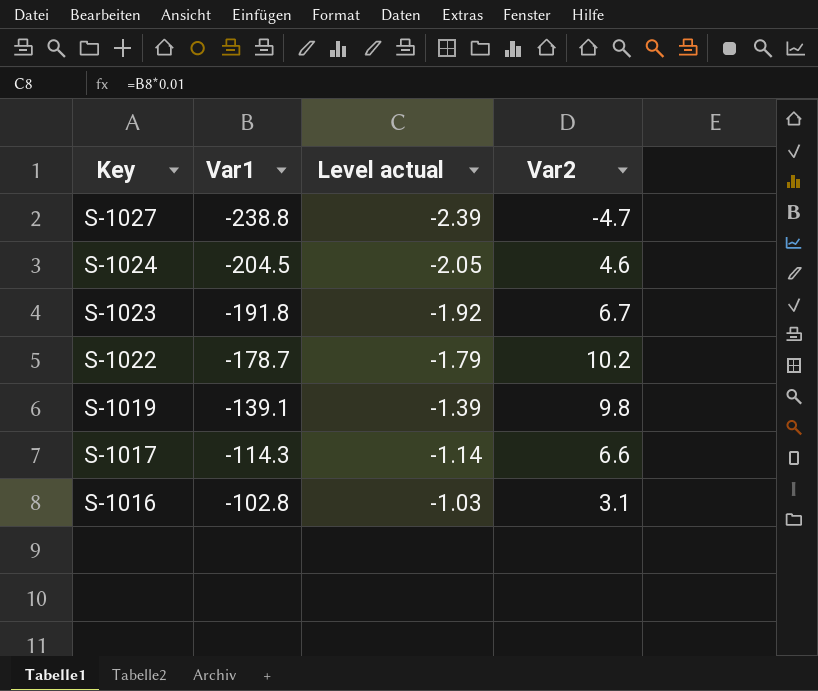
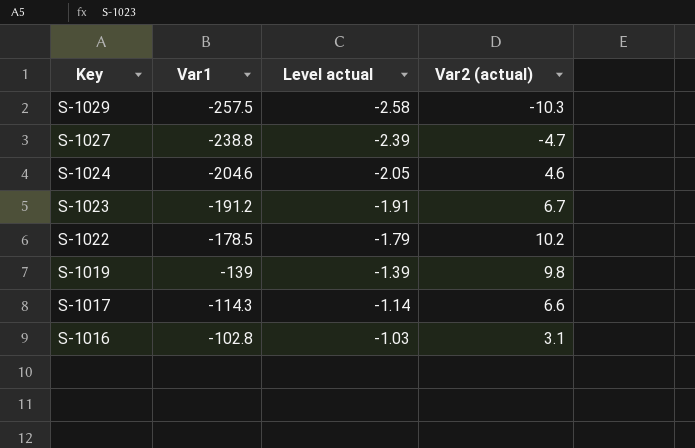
column name: Var2 -> Var2 (actual)
row S-1029: none -> -257.5 | -2.58 | -10.3
S-1024 | Var1: -204.5 -> -204.6
S-1023 | Var1: -191.8 -> -191.2
S-1023 | Level actual: -1.92 -> -1.91
S-1022 | Var1: -178.7 -> -178.5
S-1019 | Var1: -139.1 -> -139

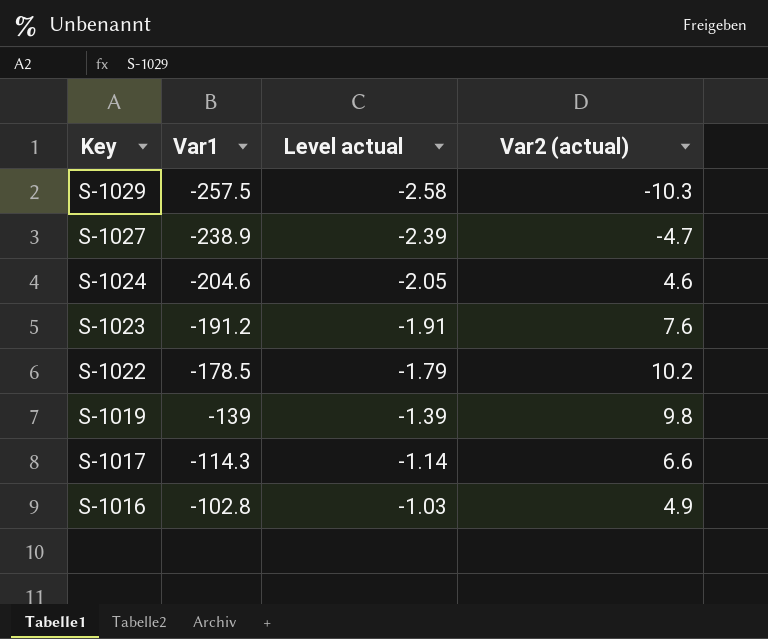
S-1027 | Var1: -238.8 -> -238.9
S-1023 | Var2 (actual): 6.7 -> 7.6
S-1016 | Var2 (actual): 3.1 -> 4.9

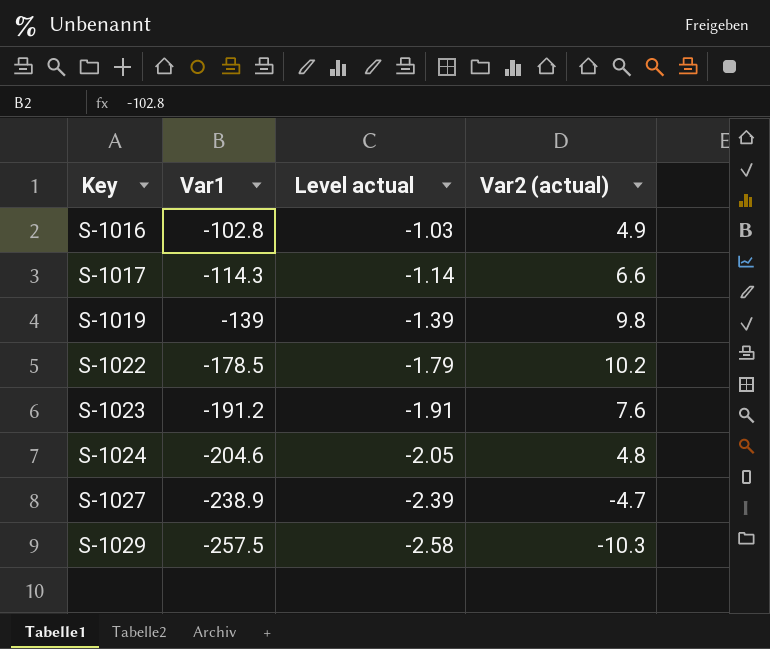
row order: Key descending -> Key ascending
S-1024 | Var2 (actual): 4.6 -> 4.8

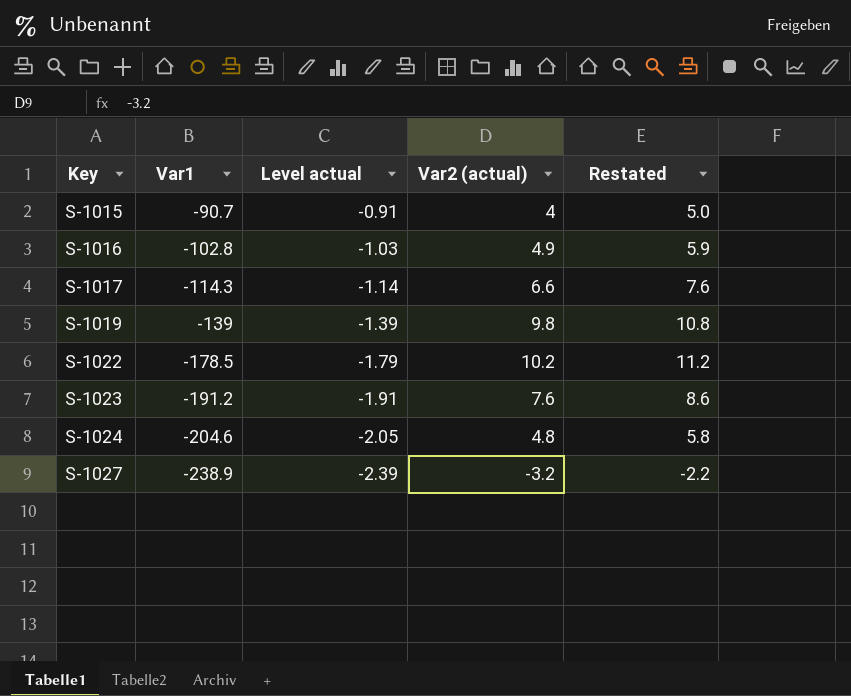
column Restated | formula: none -> [Var2 (actual)] + 1
row S-1029: -257.5 | -2.58 | -10.3 -> none
row S-1015: none -> -90.7 | -0.91 | 4 | 5.0
S-1027 | Var2 (actual): -4.7 -> -3.2

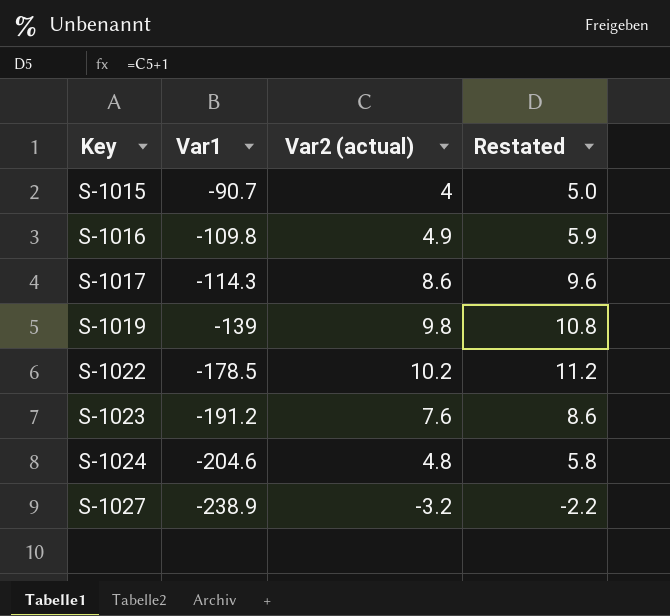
column Level actual | formula: [Var1] * 0.01 -> none
S-1016 | Var1: -102.8 -> -109.8
S-1017 | Var2 (actual): 6.6 -> 8.6
S-1017 | Restated: 7.6 -> 9.6

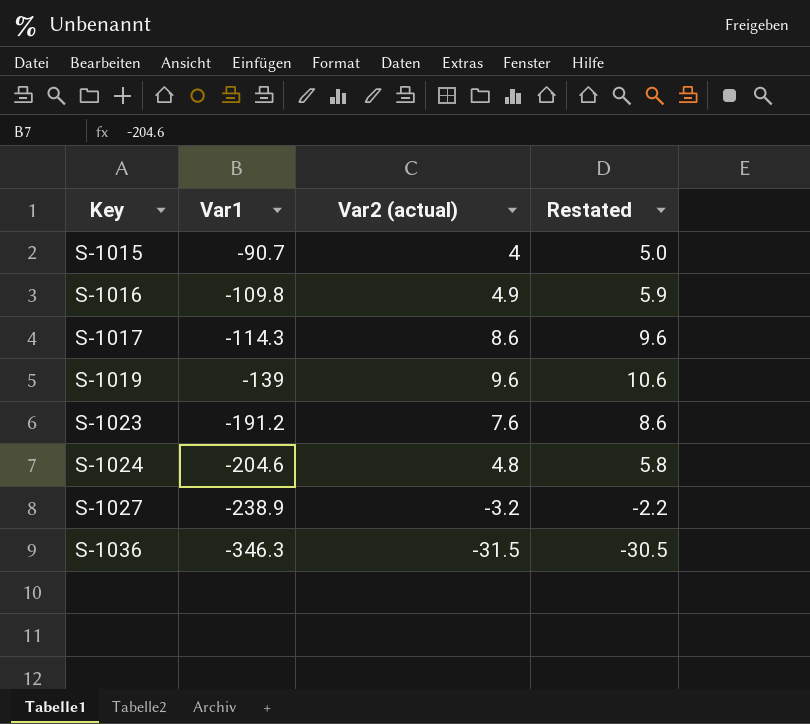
row S-1022: -178.5 | 10.2 | 11.2 -> none
S-1019 | Var2 (actual): 9.8 -> 9.6
S-1019 | Restated: 10.8 -> 10.6
row S-1036: none -> -346.3 | -31.5 | -30.5

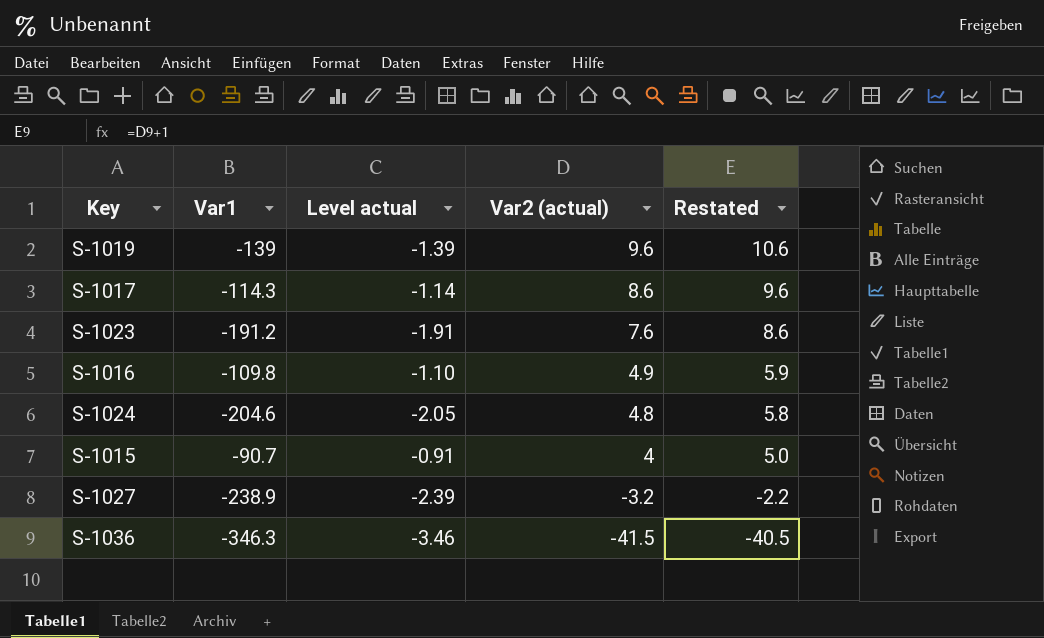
row order: Key ascending -> Var2 (actual) descending
column Level actual | formula: none -> [Var1] * 0.01
S-1036 | Var2 (actual): -31.5 -> -41.5
S-1036 | Restated: -30.5 -> -40.5

